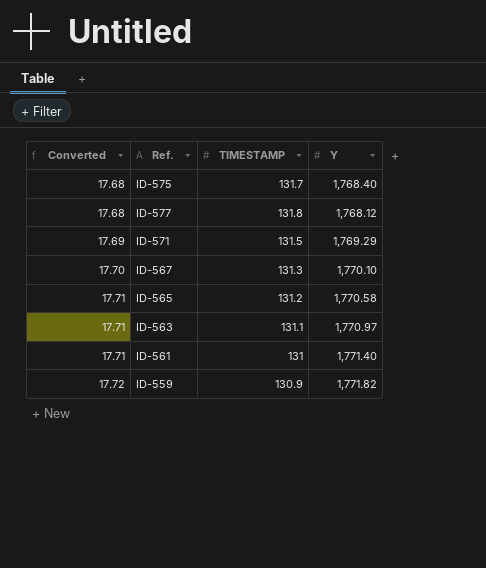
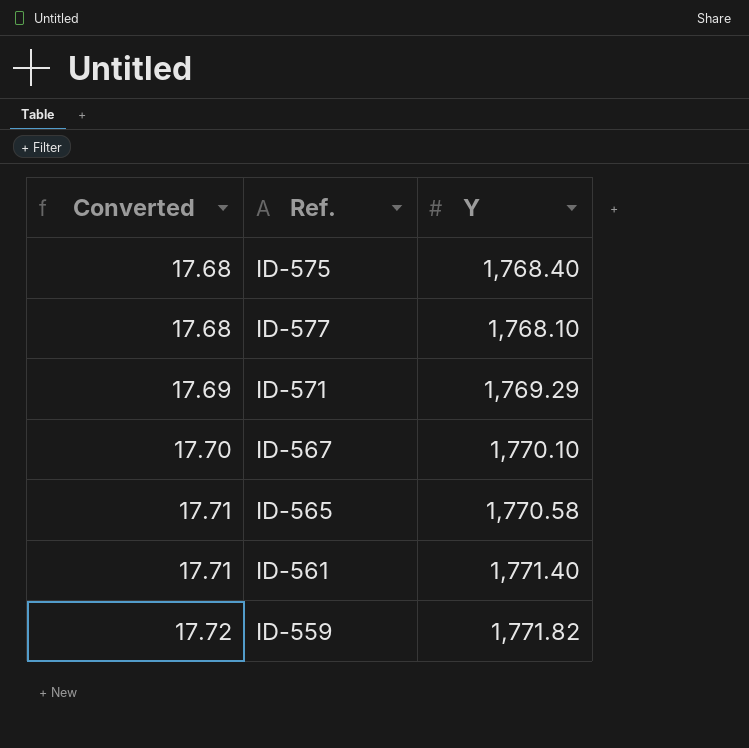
column TIMESTAMP | position: 3 -> none
row ID-563: 17.71 | 131.1 | 1,770.97 -> none
ID-577 | Y: 1,768.12 -> 1,768.10

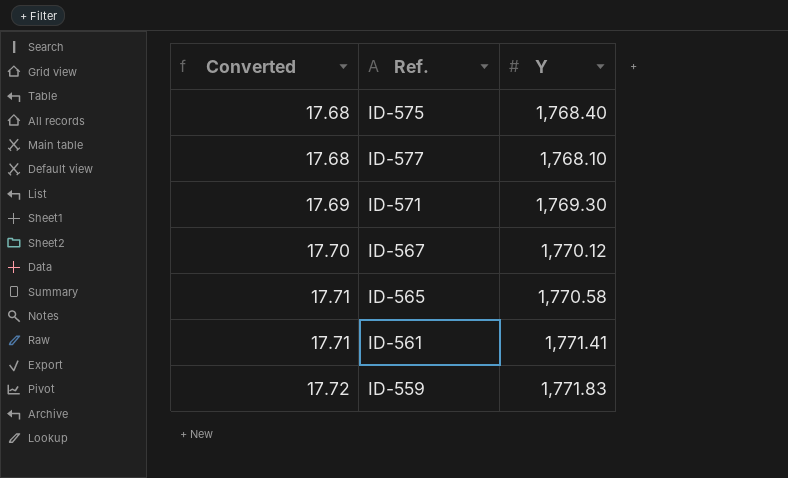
ID-571 | Y: 1,769.29 -> 1,769.30
ID-567 | Y: 1,770.10 -> 1,770.12
ID-561 | Y: 1,771.40 -> 1,771.41
ID-559 | Y: 1,771.82 -> 1,771.83

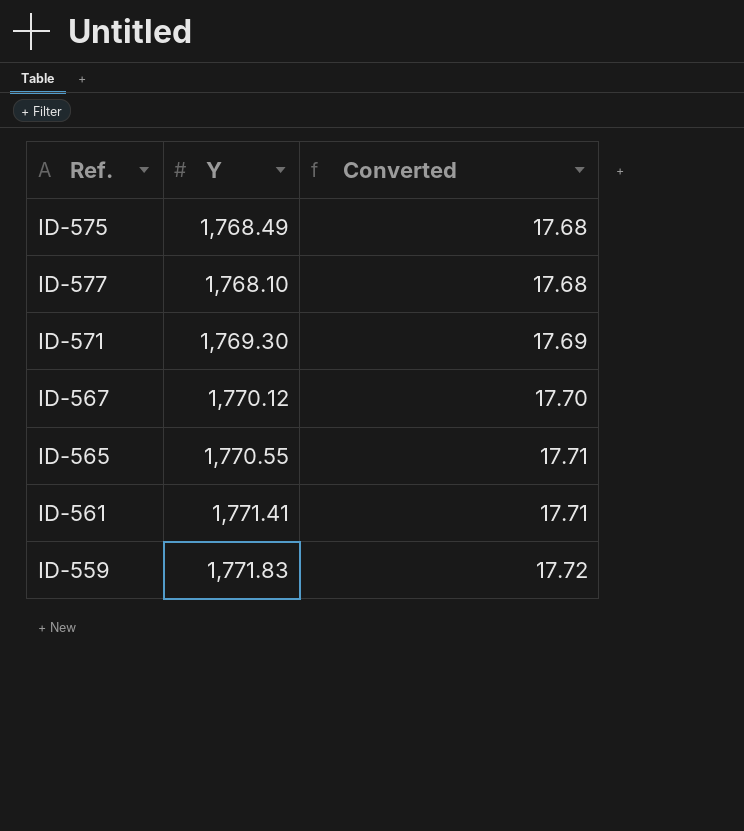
column Converted | position: 1 -> 3
ID-575 | Y: 1,768.40 -> 1,768.49
ID-565 | Y: 1,770.58 -> 1,770.55

